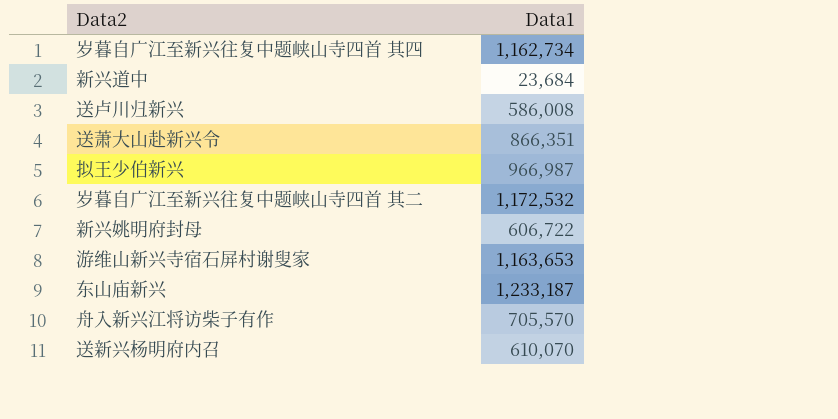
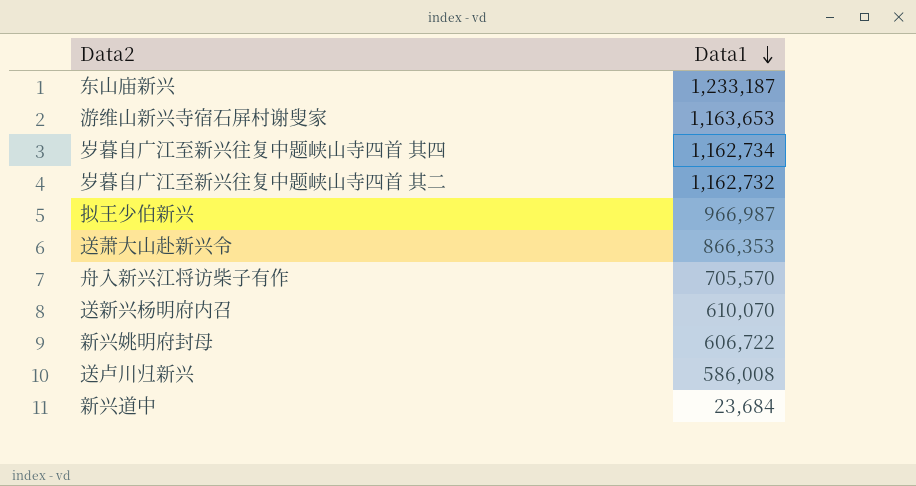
row order: none -> Data1 descending
岁暮自广江至新兴往复中题峡山寺四首 其二 | Data1: 1,172,532 -> 1,162,732
送萧大山赴新兴令 | Data1: 866,351 -> 866,353

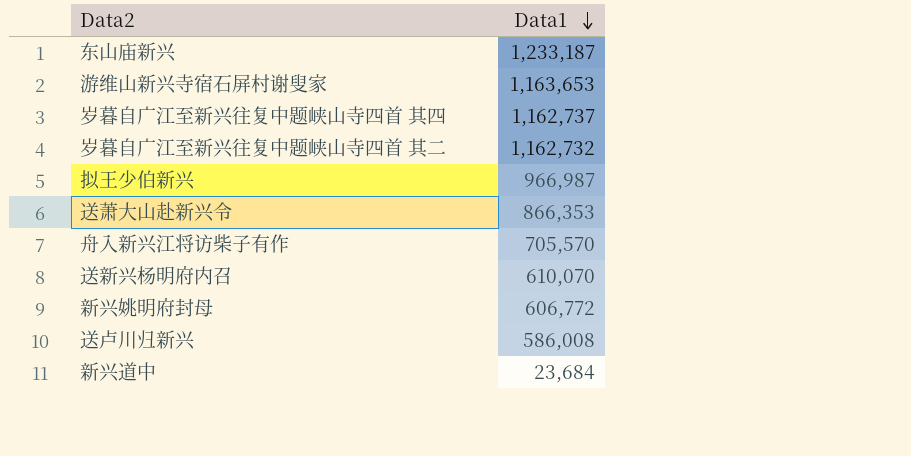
岁暮自广江至新兴往复中题峡山寺四首 其四 | Data1: 1,162,734 -> 1,162,737
新兴姚明府封母 | Data1: 606,722 -> 606,772

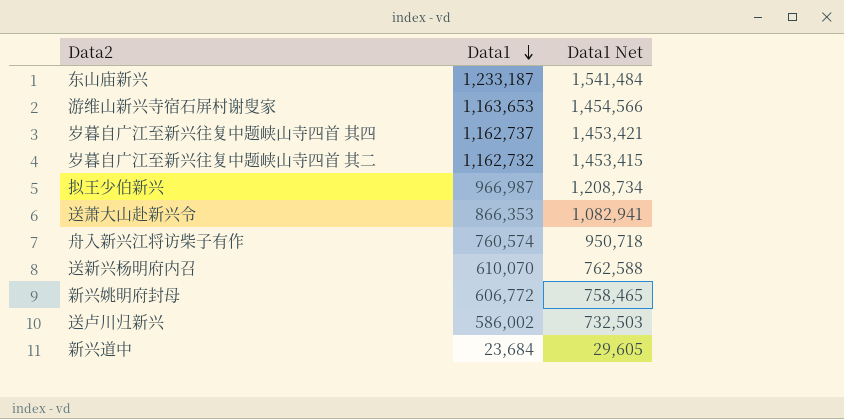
column Data1 Net | formula: none -> [Data1] * 1.25
舟入新兴江将访柴子有作 | Data1: 705,570 -> 760,574
送卢川归新兴 | Data1: 586,008 -> 586,002

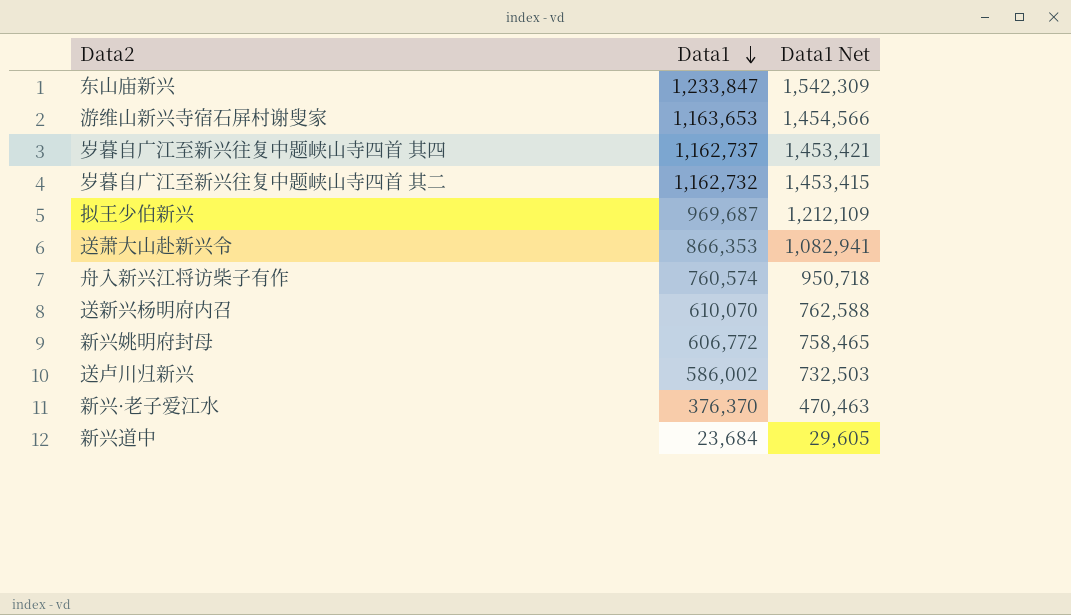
东山庙新兴 | Data1: 1,233,187 -> 1,233,847
东山庙新兴 | Data1 Net: 1,541,484 -> 1,542,309
拟王少伯新兴 | Data1: 966,987 -> 969,687
拟王少伯新兴 | Data1 Net: 1,208,734 -> 1,212,109
row 新兴·老子爱江水: none -> 376,370 | 470,463

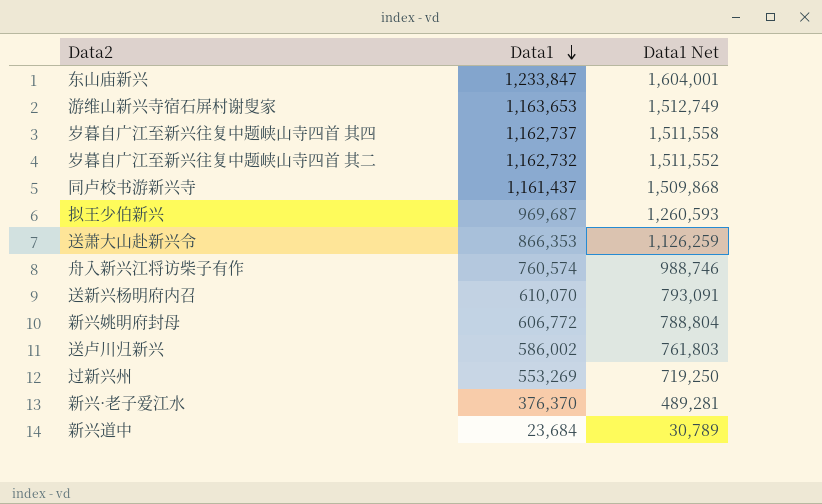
column Data1 Net | formula: [Data1] * 1.25 -> [Data1] * 1.3
row 同卢校书游新兴寺: none -> 1,161,437 | 1,509,868
row 过新兴州: none -> 553,269 | 719,250

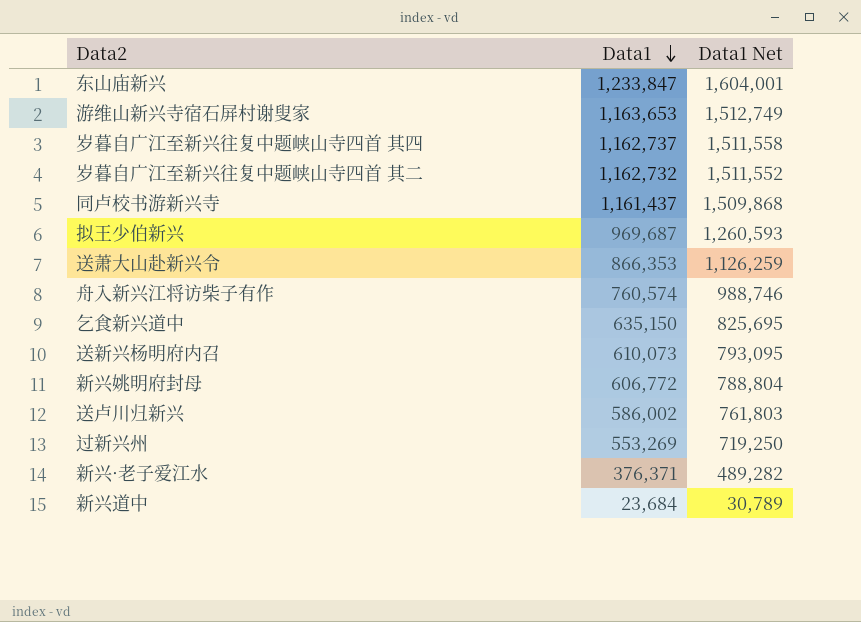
row 乞食新兴道中: none -> 635,150 | 825,695
送新兴杨明府内召 | Data1: 610,070 -> 610,073
送新兴杨明府内召 | Data1 Net: 793,091 -> 793,095
新兴·老子爱江水 | Data1: 376,370 -> 376,371
新兴·老子爱江水 | Data1 Net: 489,281 -> 489,282

